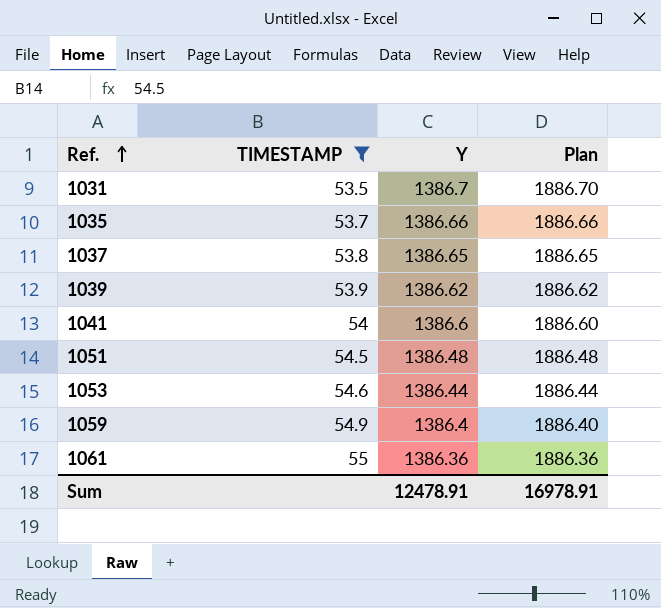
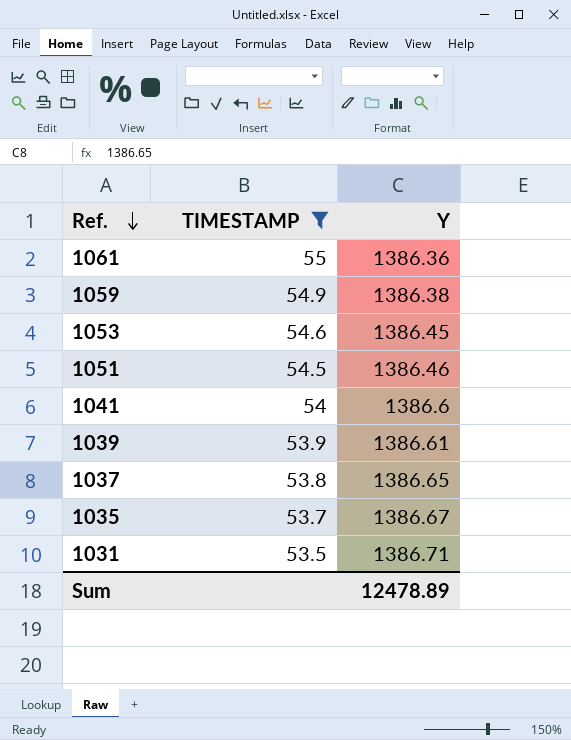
row order: Ref. ascending -> Ref. descending
column Plan | formula: [Y] + 500 -> none
1059 | Y: 1386.4 -> 1386.38
1053 | Y: 1386.44 -> 1386.45
1051 | Y: 1386.48 -> 1386.46
1039 | Y: 1386.62 -> 1386.61
1035 | Y: 1386.66 -> 1386.67
1031 | Y: 1386.7 -> 1386.71
Sum | Y: 12478.91 -> 12478.89

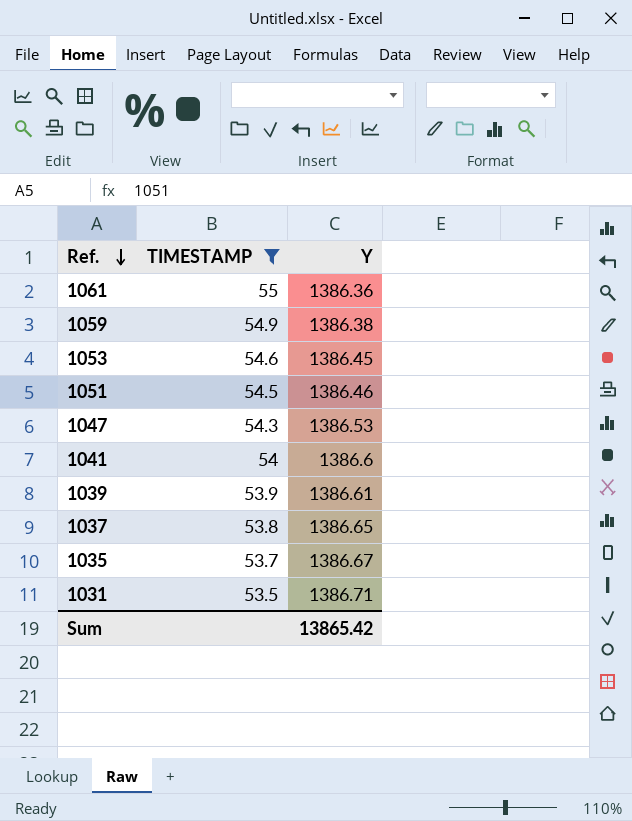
row 1047: none -> 54.3 | 1386.53
Sum | Y: 12478.89 -> 13865.42

